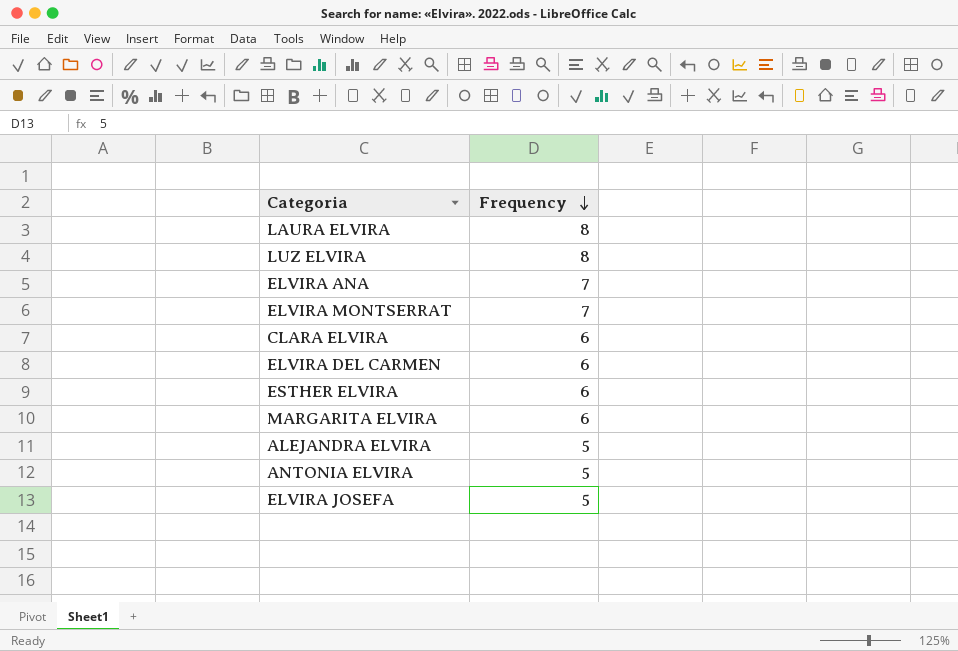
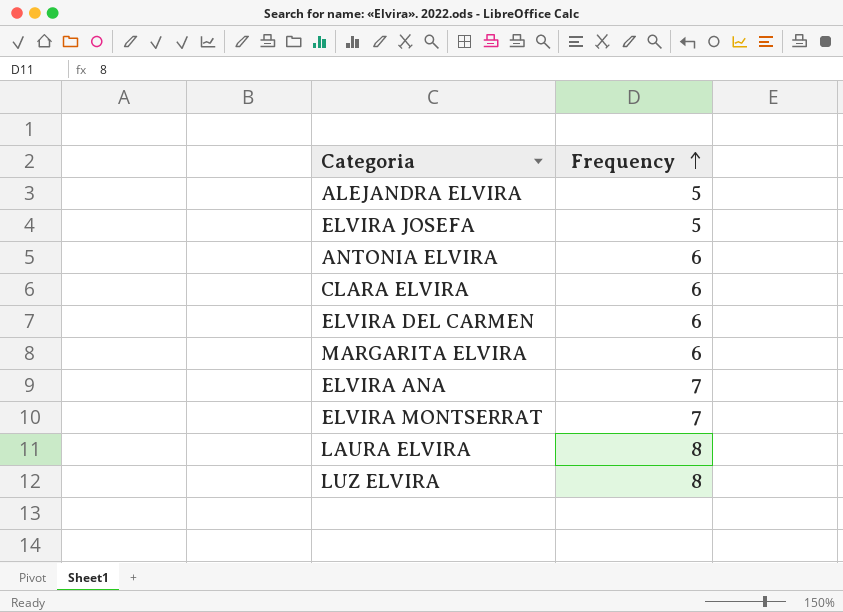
row order: Frequency descending -> Frequency ascending
row ESTHER ELVIRA: 6 -> none
ANTONIA ELVIRA | Frequency: 5 -> 6

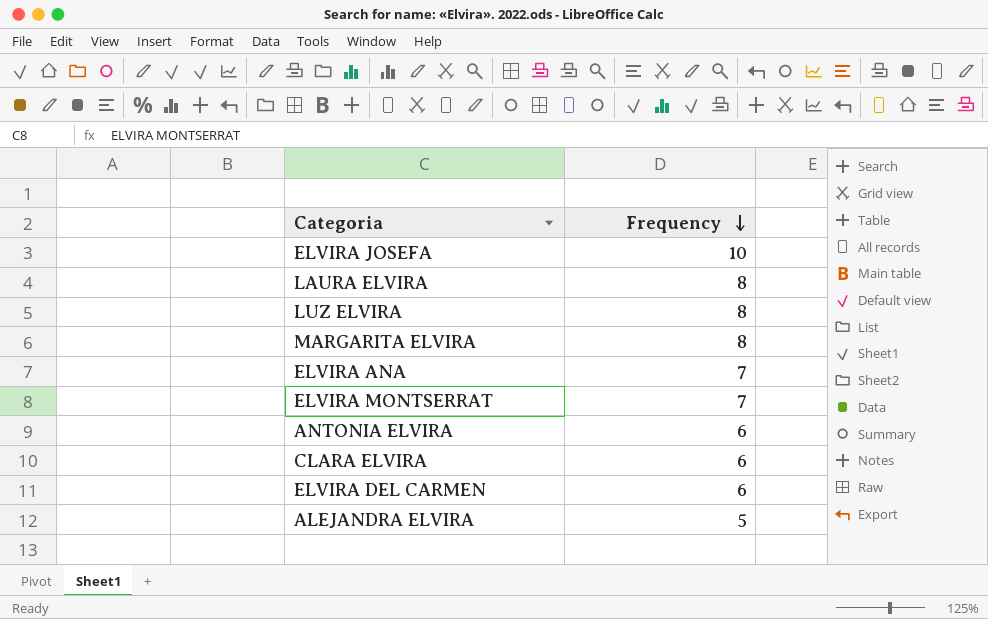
row order: Frequency ascending -> Frequency descending
ELVIRA JOSEFA | Frequency: 5 -> 10
MARGARITA ELVIRA | Frequency: 6 -> 8

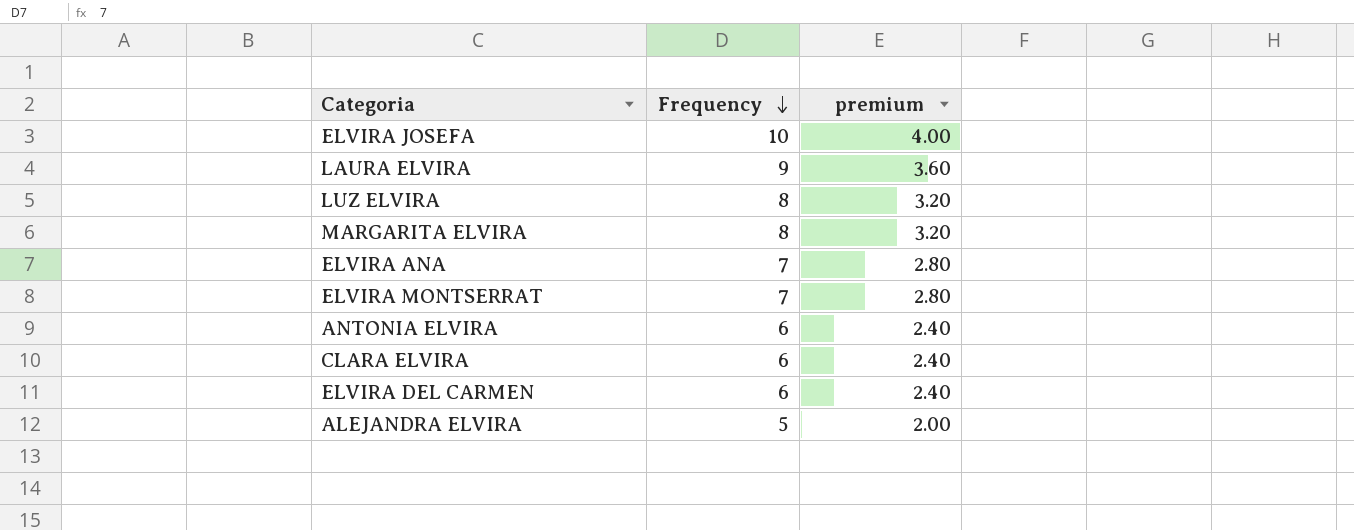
column premium | formula: none -> [Frequency] * 0.4
LAURA ELVIRA | Frequency: 8 -> 9

